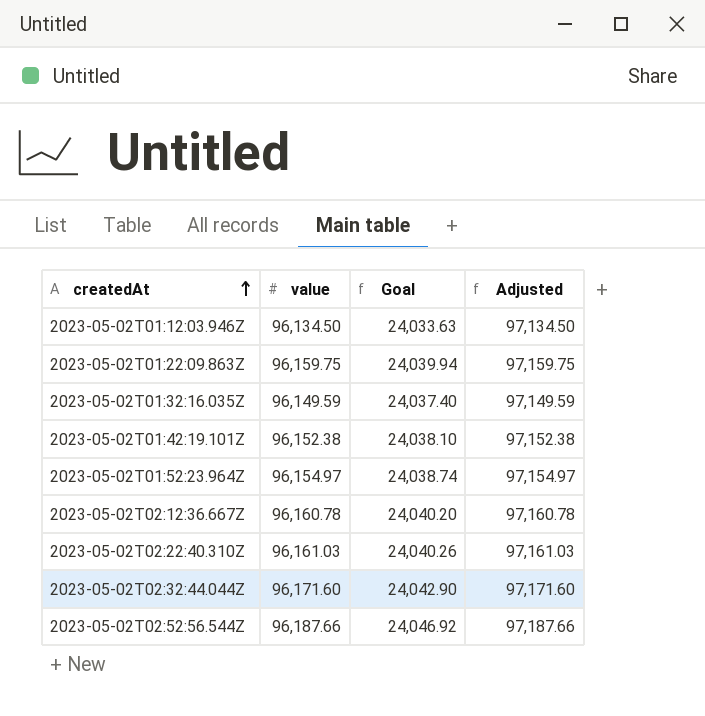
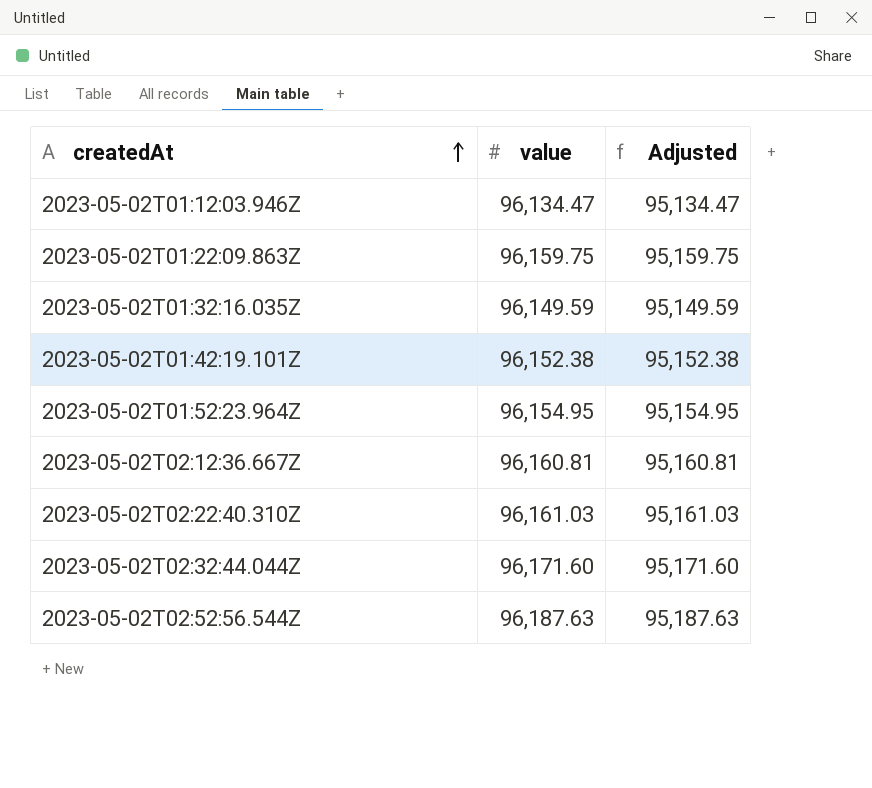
column Goal | formula: [value] * 0.25 -> none
column Adjusted | formula: [value] + 1000 -> [value] - 1000
2023-05-02T01:12:03.946Z | value: 96,134.50 -> 96,134.47
2023-05-02T01:52:23.964Z | value: 96,154.97 -> 96,154.95
2023-05-02T02:12:36.667Z | value: 96,160.78 -> 96,160.81
2023-05-02T02:52:56.544Z | value: 96,187.66 -> 96,187.63

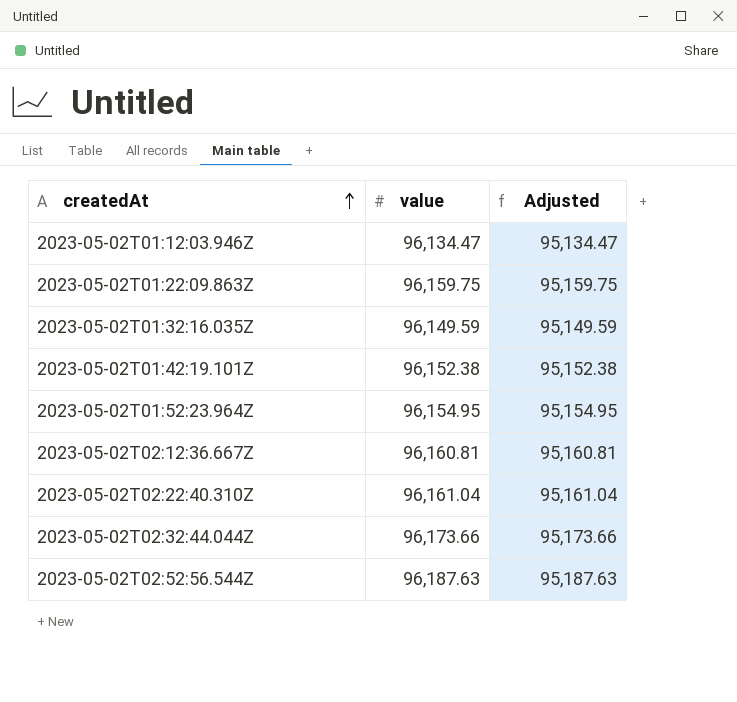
2023-05-02T02:22:40.310Z | value: 96,161.03 -> 96,161.04
2023-05-02T02:22:40.310Z | Adjusted: 95,161.03 -> 95,161.04
2023-05-02T02:32:44.044Z | value: 96,171.60 -> 96,173.66
2023-05-02T02:32:44.044Z | Adjusted: 95,171.60 -> 95,173.66

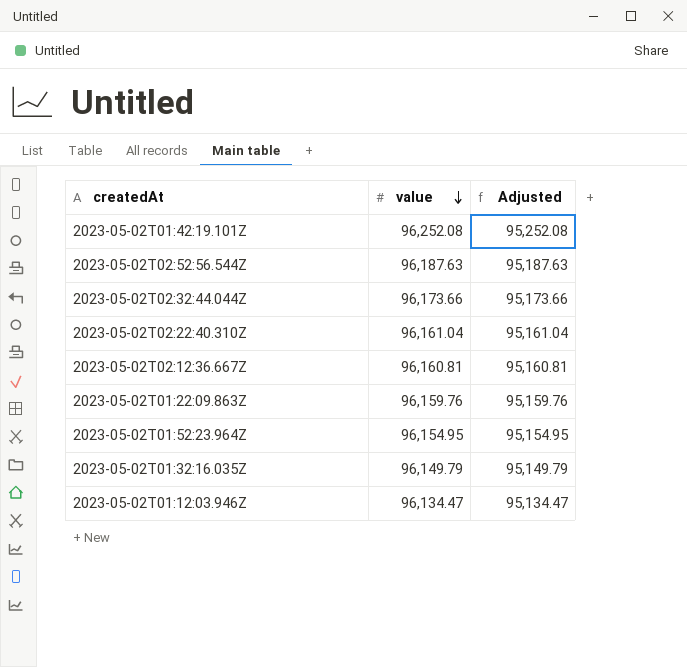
row order: createdAt ascending -> value descending
2023-05-02T01:42:19.101Z | value: 96,152.38 -> 96,252.08
2023-05-02T01:42:19.101Z | Adjusted: 95,152.38 -> 95,252.08
2023-05-02T01:22:09.863Z | value: 96,159.75 -> 96,159.76
2023-05-02T01:22:09.863Z | Adjusted: 95,159.75 -> 95,159.76
2023-05-02T01:32:16.035Z | value: 96,149.59 -> 96,149.79
2023-05-02T01:32:16.035Z | Adjusted: 95,149.59 -> 95,149.79

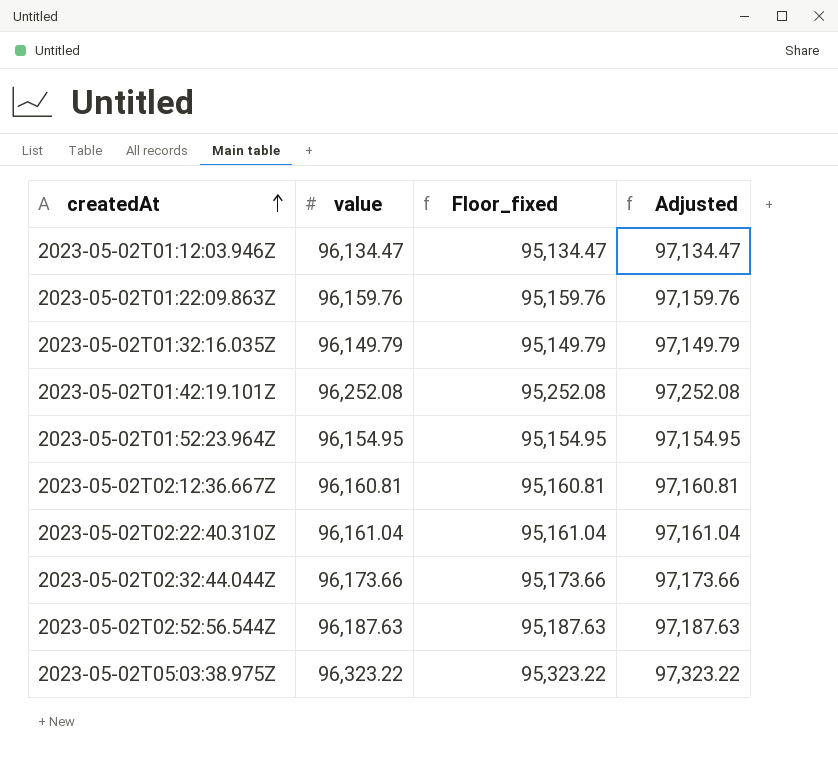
row order: value descending -> createdAt ascending
column Floor_fixed | formula: none -> [value] - 1000
column Adjusted | formula: [value] - 1000 -> [value] + 1000
row 2023-05-02T05:03:38.975Z: none -> 96,323.22 | 95,323.22 | 97,323.22

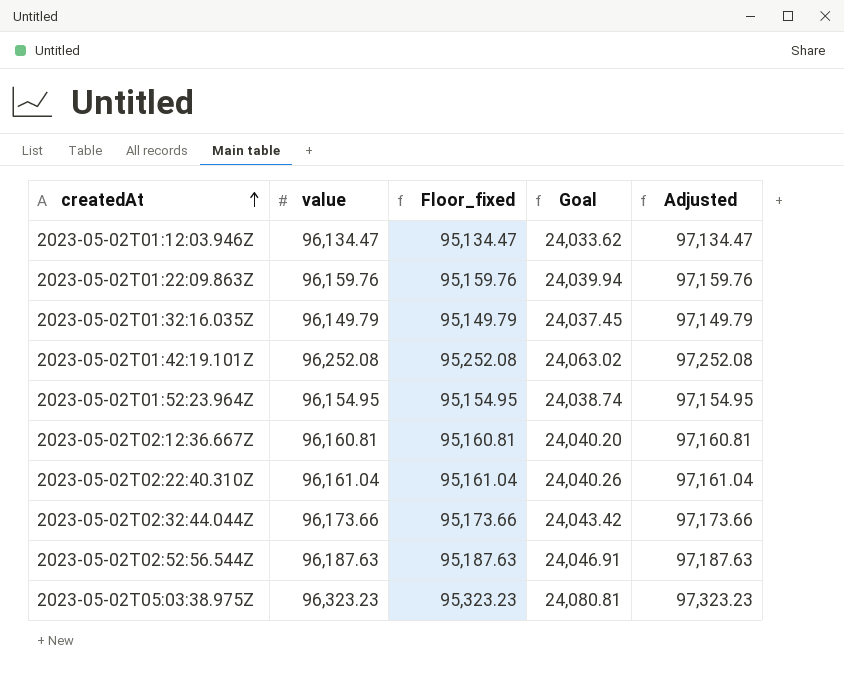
column Goal | formula: none -> [value] * 0.25
2023-05-02T05:03:38.975Z | value: 96,323.22 -> 96,323.23
2023-05-02T05:03:38.975Z | Floor_fixed: 95,323.22 -> 95,323.23
2023-05-02T05:03:38.975Z | Adjusted: 97,323.22 -> 97,323.23

